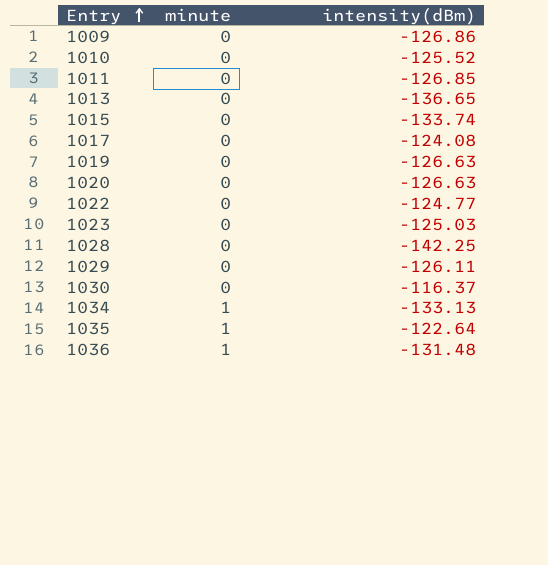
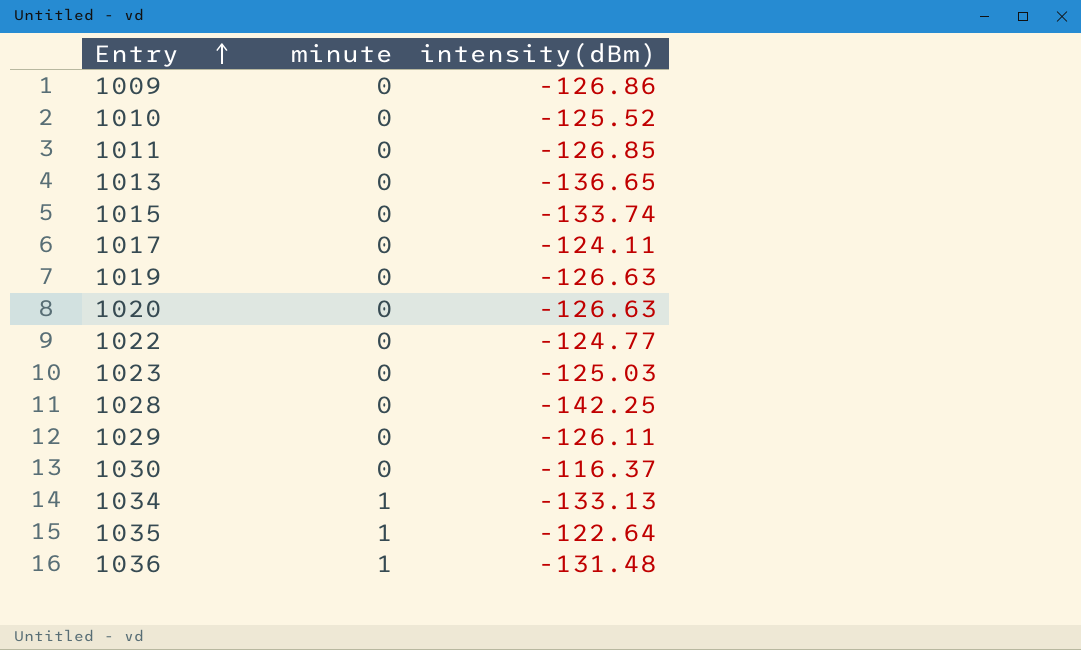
1017 | intensity(dBm): -124.08 -> -124.11

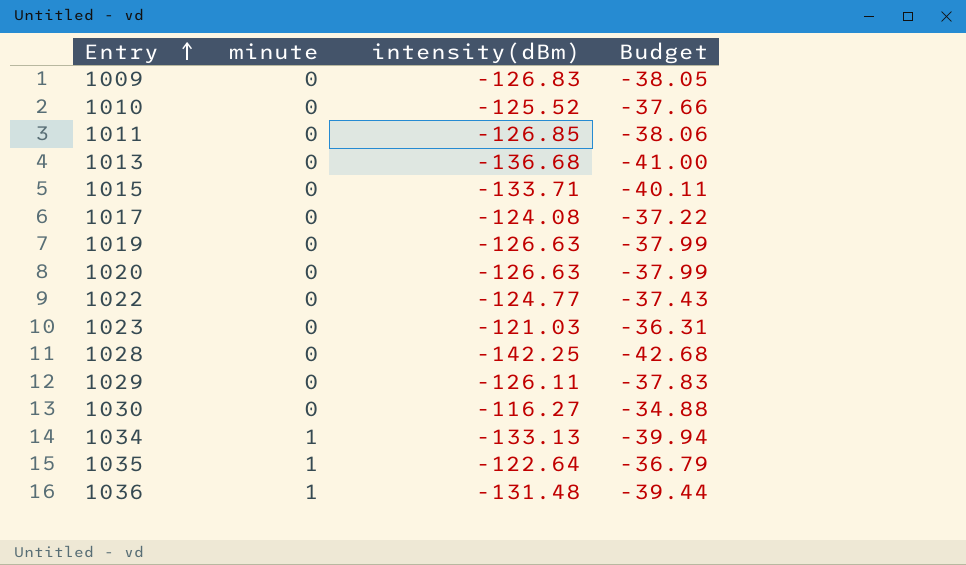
column Budget | formula: none -> [intensity(dBm)] * 0.3
1009 | intensity(dBm): -126.86 -> -126.83
1013 | intensity(dBm): -136.65 -> -136.68
1015 | intensity(dBm): -133.74 -> -133.71
1017 | intensity(dBm): -124.11 -> -124.08
1023 | intensity(dBm): -125.03 -> -121.03
1030 | intensity(dBm): -116.37 -> -116.27

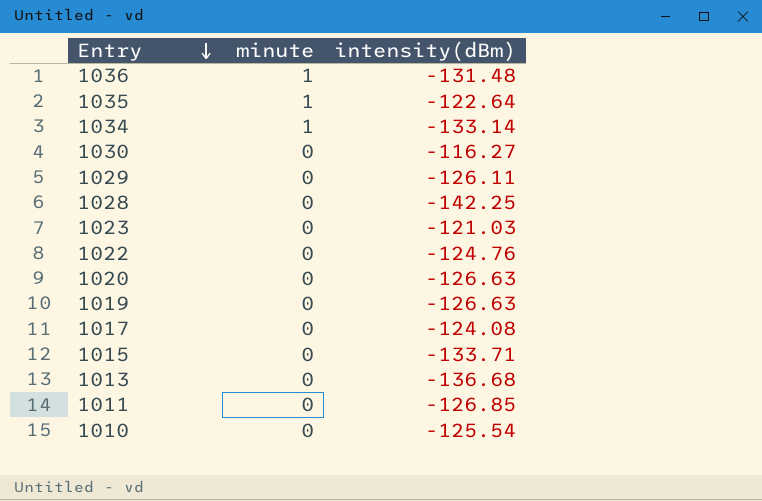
row order: Entry ascending -> Entry descending
column Budget | formula: [intensity(dBm)] * 0.3 -> none
row 1009: 0 | -126.83 | -38.05 -> none
1034 | intensity(dBm): -133.13 -> -133.14
1022 | intensity(dBm): -124.77 -> -124.76
1010 | intensity(dBm): -125.52 -> -125.54

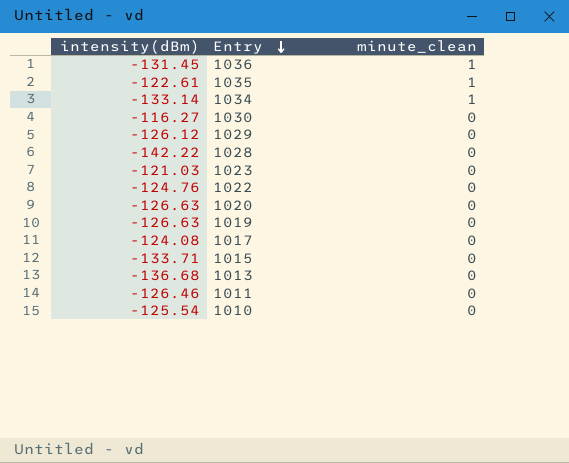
column intensity(dBm) | position: 3 -> 1
column name: minute -> minute_clean
1036 | intensity(dBm): -131.48 -> -131.45
1035 | intensity(dBm): -122.64 -> -122.61
1029 | intensity(dBm): -126.11 -> -126.12
1028 | intensity(dBm): -142.25 -> -142.22
1011 | intensity(dBm): -126.85 -> -126.46

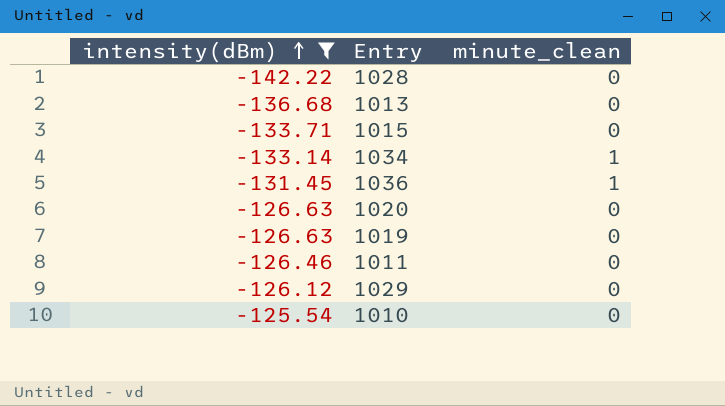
filter: none -> intensity(dBm) <= -125.54
row order: Entry descending -> intensity(dBm) ascending

